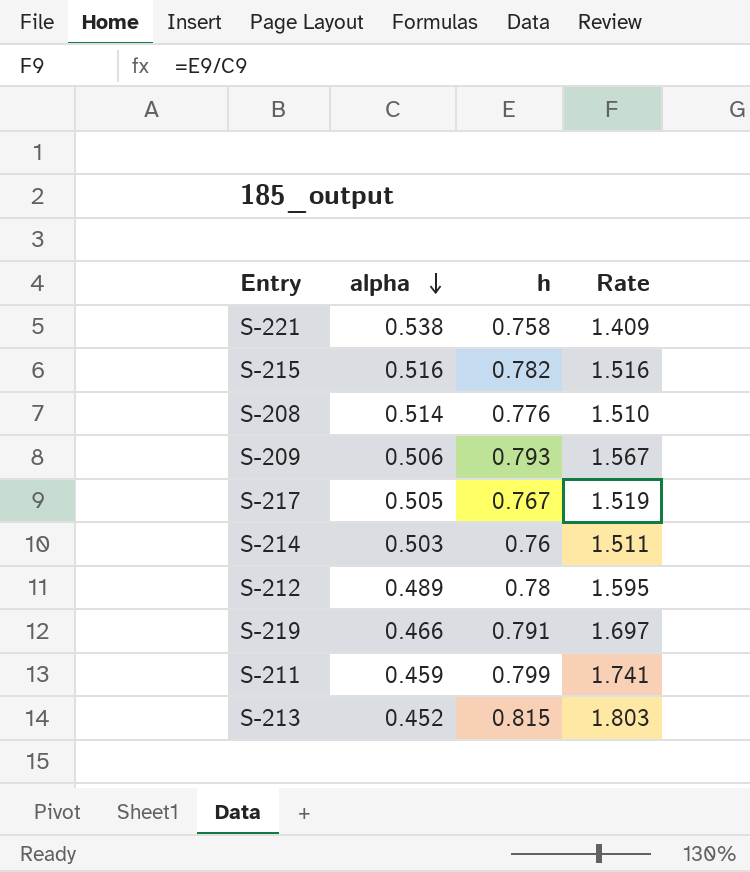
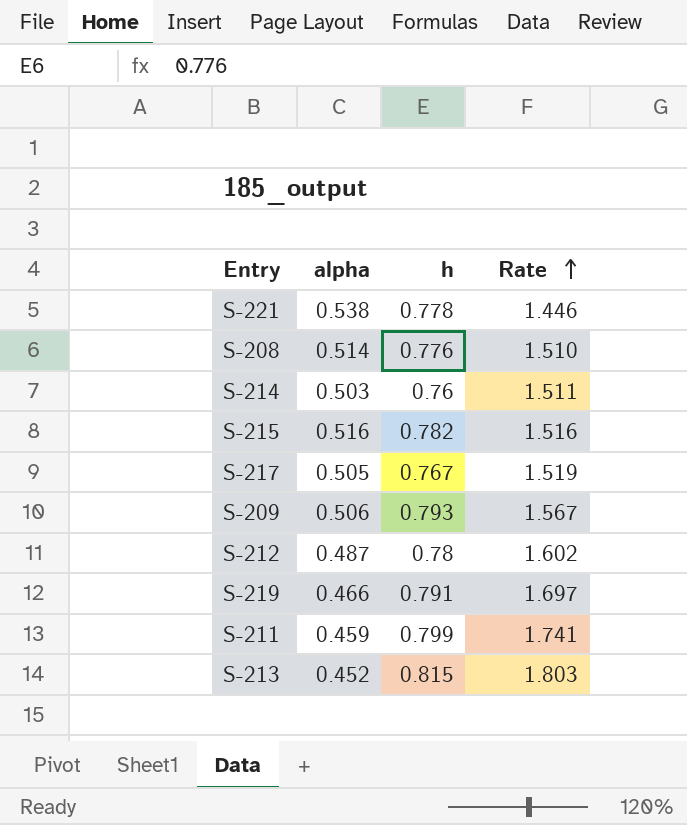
row order: alpha descending -> Rate ascending
S-221 | h: 0.758 -> 0.778
S-221 | Rate: 1.409 -> 1.446
S-212 | alpha: 0.489 -> 0.487
S-212 | Rate: 1.595 -> 1.602

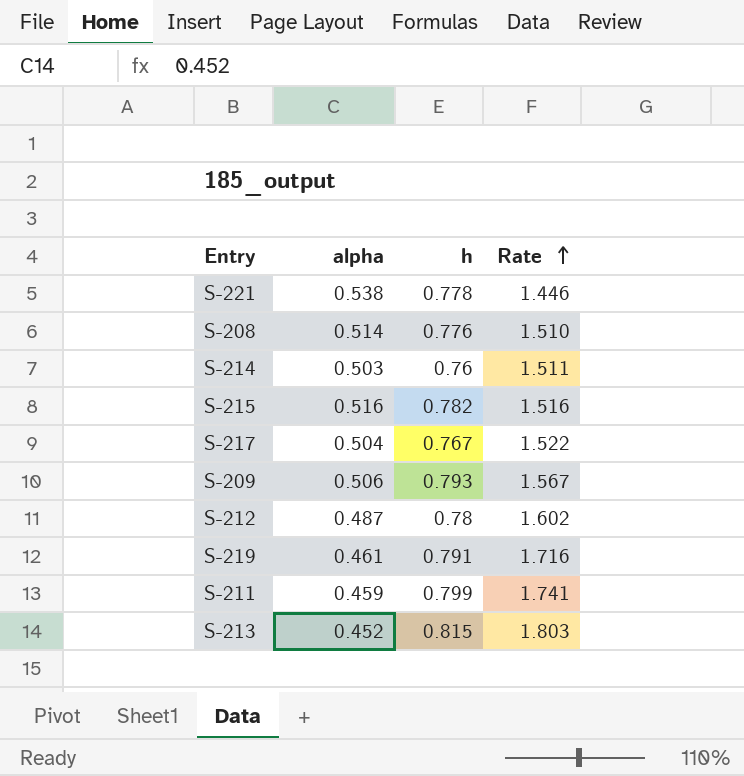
S-217 | alpha: 0.505 -> 0.504
S-217 | Rate: 1.519 -> 1.522
S-219 | alpha: 0.466 -> 0.461
S-219 | Rate: 1.697 -> 1.716

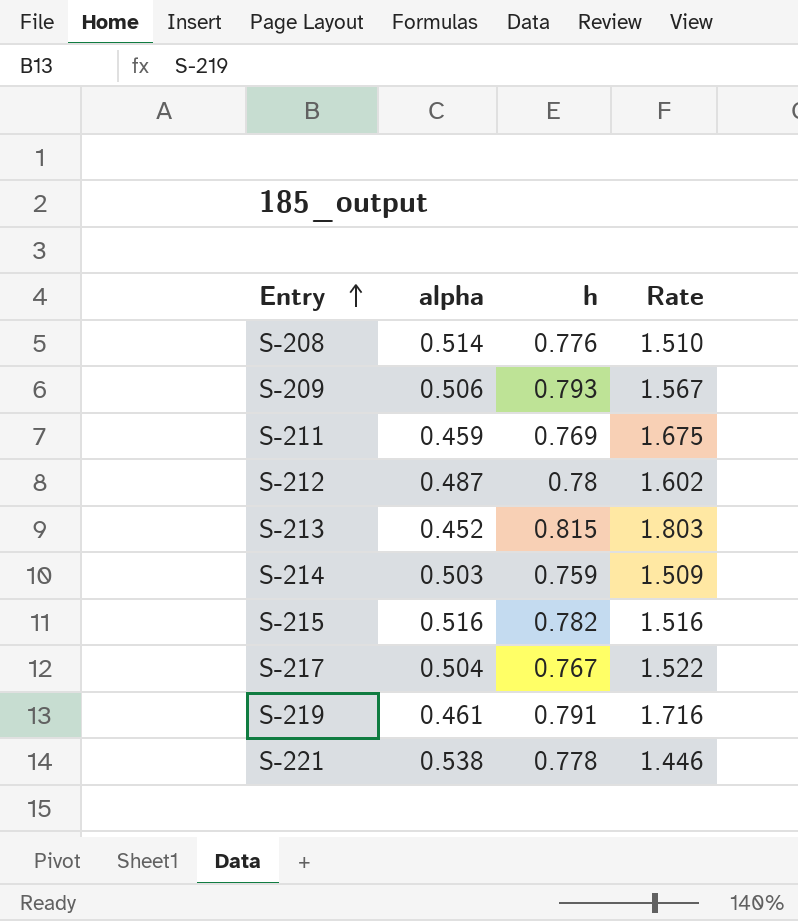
row order: Rate ascending -> Entry ascending
S-211 | h: 0.799 -> 0.769
S-211 | Rate: 1.741 -> 1.675
S-214 | h: 0.76 -> 0.759
S-214 | Rate: 1.511 -> 1.509

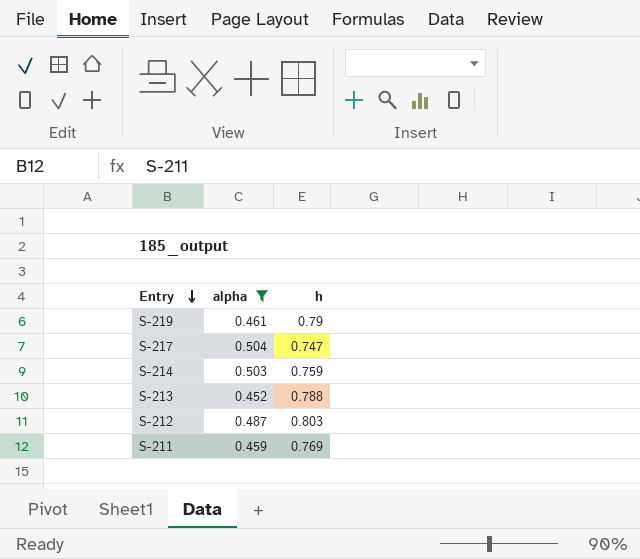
filter: none -> alpha <= 0.504
row order: Entry ascending -> Entry descending
column Rate | formula: [h] / [alpha] -> none
S-219 | h: 0.791 -> 0.79
S-217 | h: 0.767 -> 0.747
S-213 | h: 0.815 -> 0.788
S-212 | h: 0.78 -> 0.803

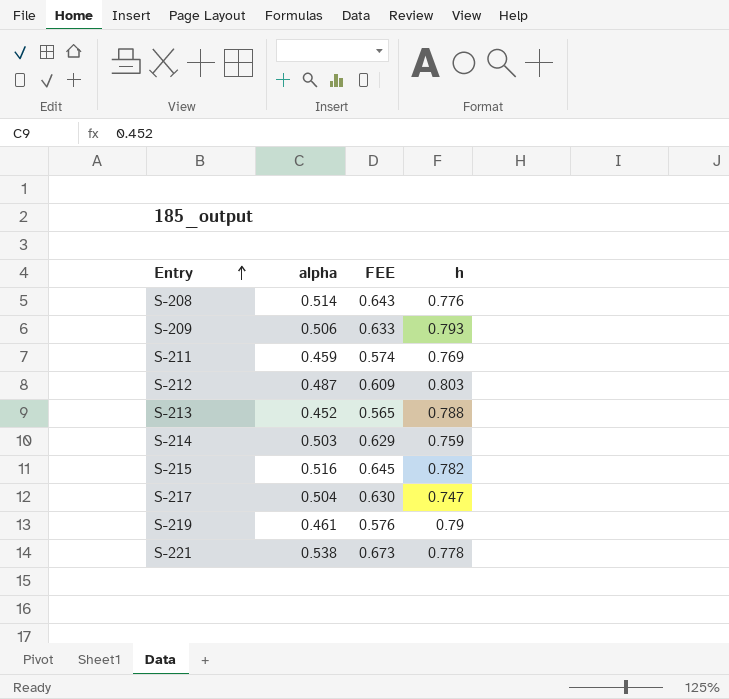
filter: alpha <= 0.504 -> none
row order: Entry descending -> Entry ascending
column FEE | formula: none -> [alpha] * 1.25

